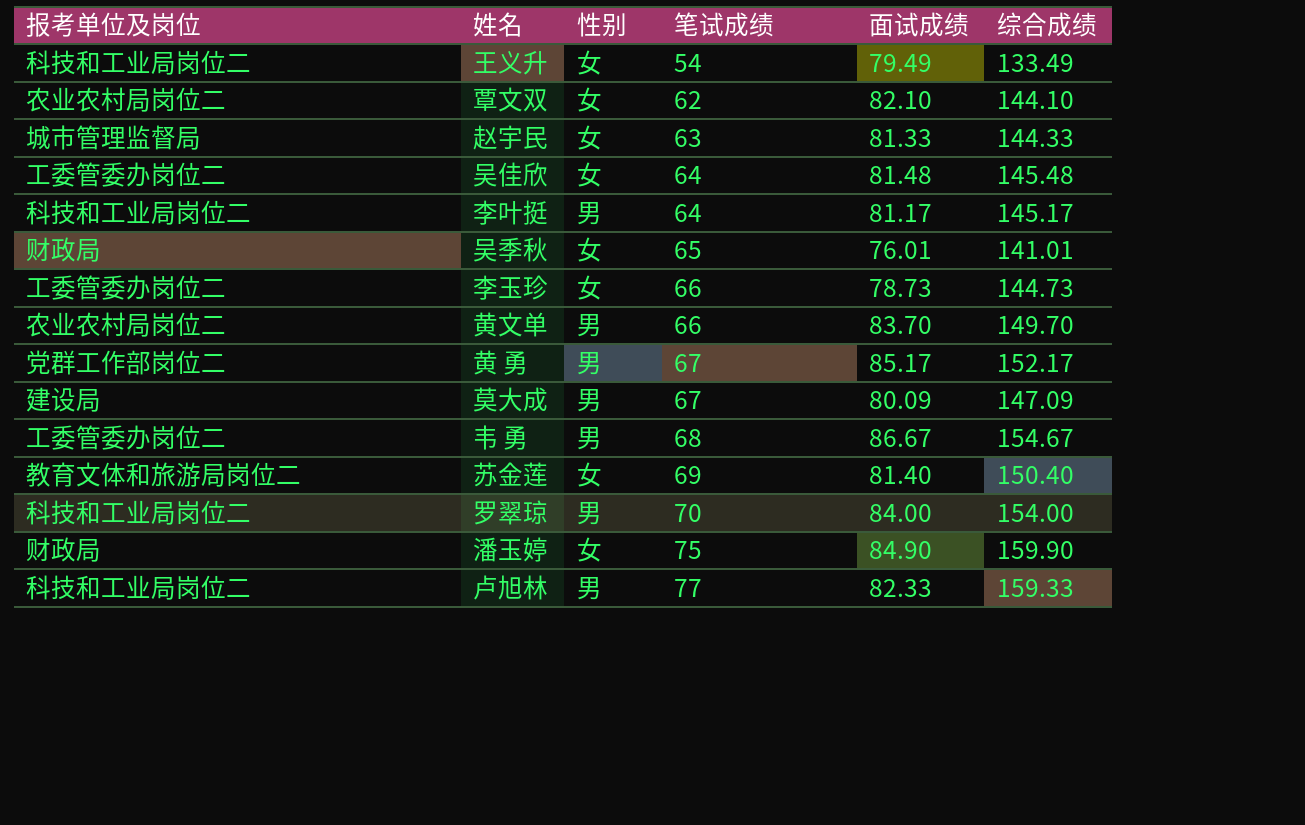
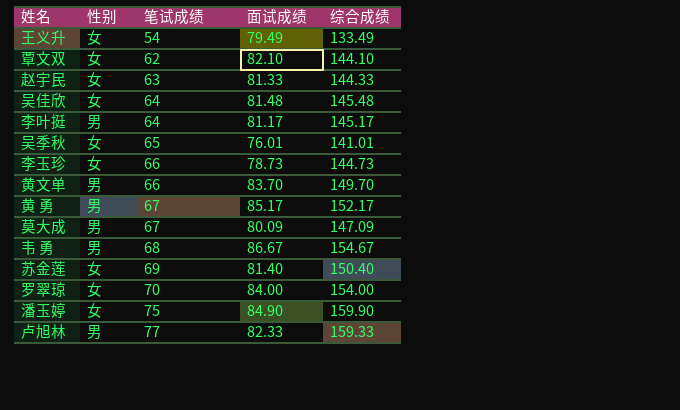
column 报考单位及岗位 | position: 1 -> none
罗翠琼 | 性别: 男 -> 女

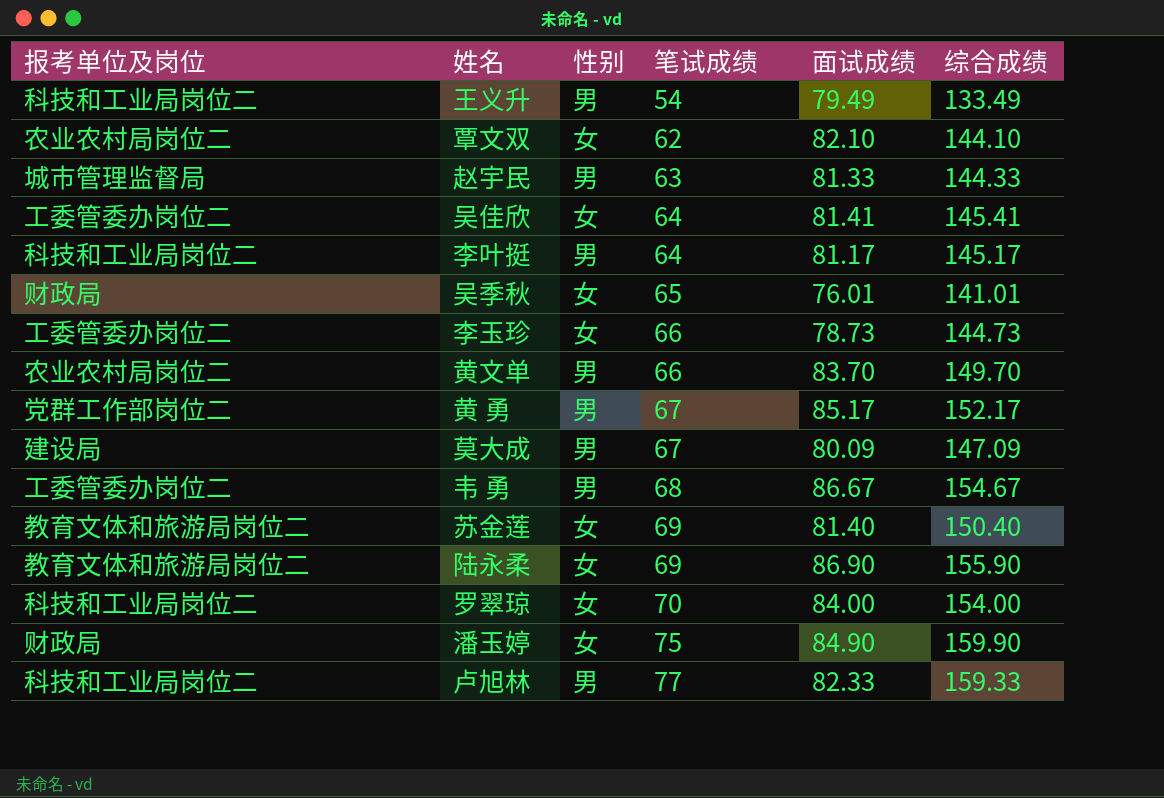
column 报考单位及岗位 | position: none -> 1
王义升 | 性别: 女 -> 男
赵宇民 | 性别: 女 -> 男
吴佳欣 | 面试成绩: 81.48 -> 81.41
吴佳欣 | 综合成绩: 145.48 -> 145.41
row 陆永柔: none -> 教育文体和旅游局岗位二 | 女 | 69 | 86.90 | 155.90

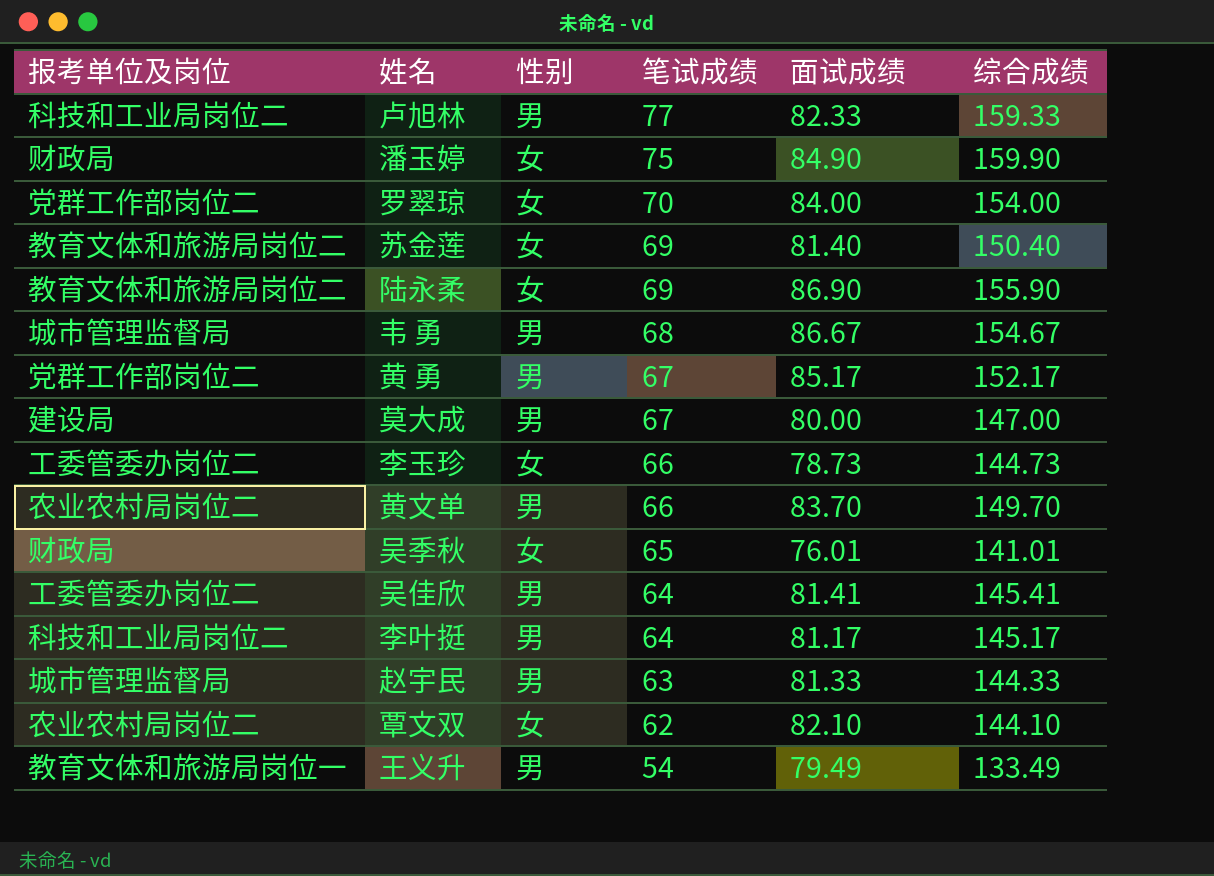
row order: 笔试成绩 ascending -> 笔试成绩 descending
罗翠琼 | 报考单位及岗位: 科技和工业局岗位二 -> 党群工作部岗位二
韦 勇 | 报考单位及岗位: 工委管委办岗位二 -> 城市管理监督局
莫大成 | 面试成绩: 80.09 -> 80.00
莫大成 | 综合成绩: 147.09 -> 147.00
吴佳欣 | 性别: 女 -> 男
王义升 | 报考单位及岗位: 科技和工业局岗位二 -> 教育文体和旅游局岗位一

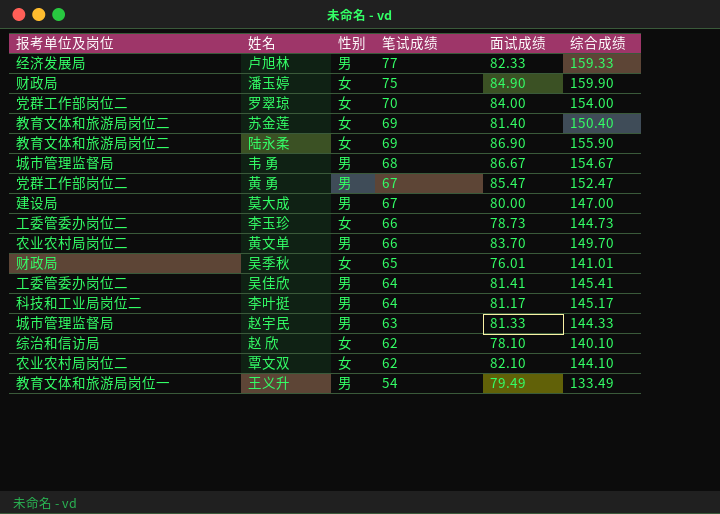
卢旭林 | 报考单位及岗位: 科技和工业局岗位二 -> 经济发展局
黄 勇 | 面试成绩: 85.17 -> 85.47
黄 勇 | 综合成绩: 152.17 -> 152.47
row 赵 欣: none -> 综治和信访局 | 女 | 62 | 78.10 | 140.10

